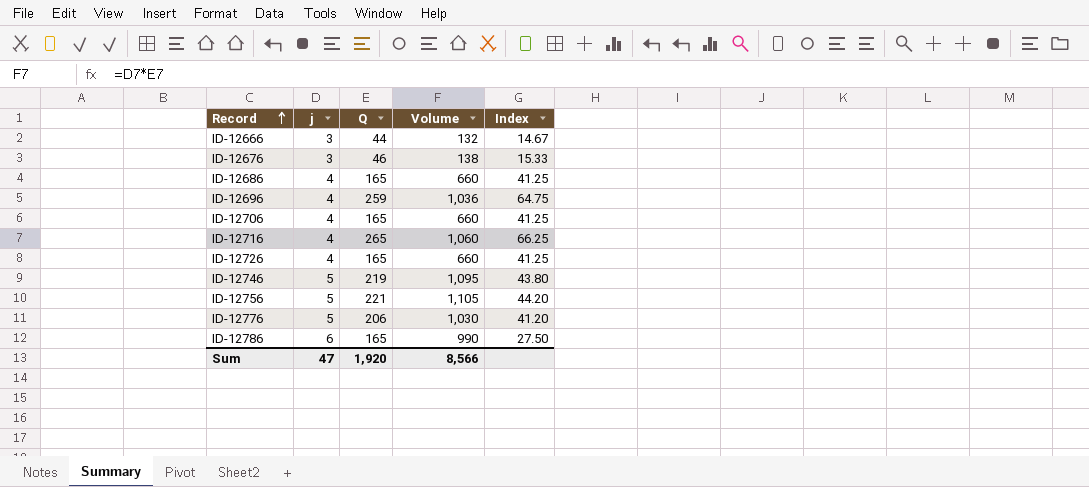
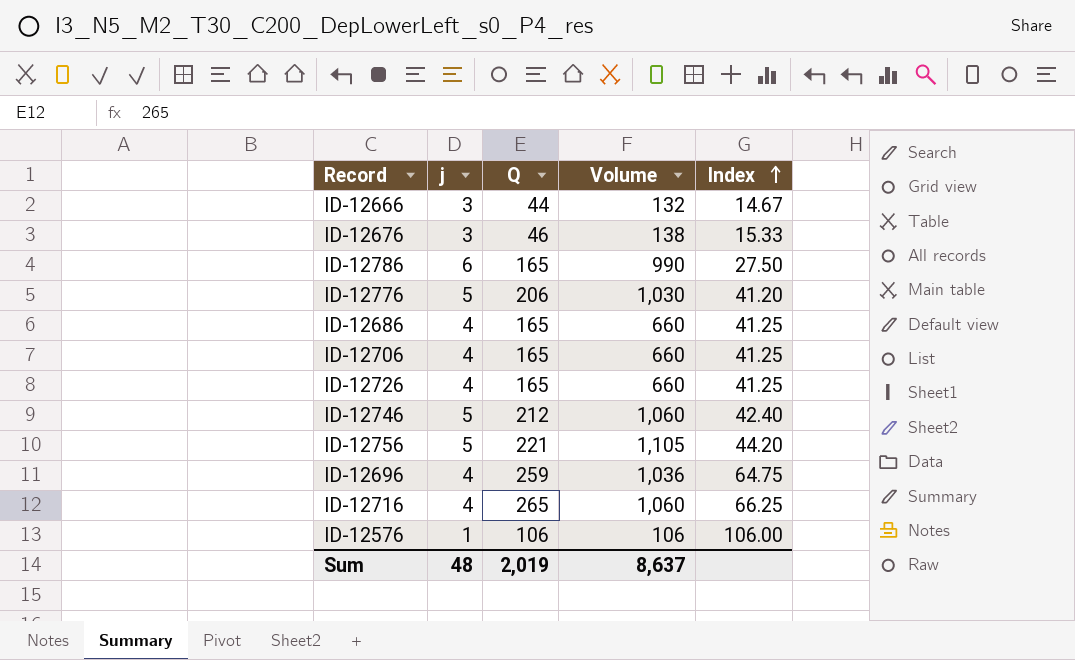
row order: Record ascending -> Index ascending
ID-12746 | Q: 219 -> 212
ID-12746 | Volume: 1,095 -> 1,060
ID-12746 | Index: 43.80 -> 42.40
row ID-12576: none -> 1 | 106 | 106 | 106.00
Sum | j: 47 -> 48
Sum | Q: 1,920 -> 2,019
Sum | Volume: 8,566 -> 8,637

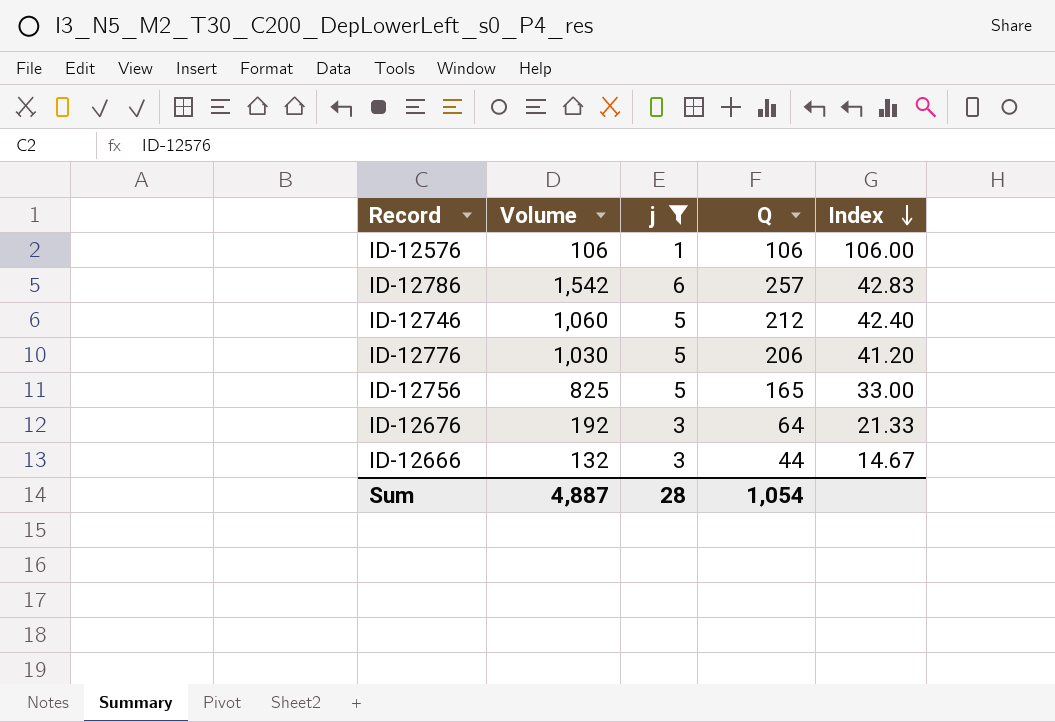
filter: none -> j != 4
row order: Index ascending -> Index descending
column Volume | position: 4 -> 2
ID-12786 | Volume: 990 -> 1,542
ID-12786 | Q: 165 -> 257
ID-12786 | Index: 27.50 -> 42.83
ID-12756 | Volume: 1,105 -> 825
ID-12756 | Q: 221 -> 165
ID-12756 | Index: 44.20 -> 33.00
ID-12676 | Volume: 138 -> 192
ID-12676 | Q: 46 -> 64
ID-12676 | Index: 15.33 -> 21.33
Sum | Volume: 8,637 -> 4,887
Sum | j: 48 -> 28
Sum | Q: 2,019 -> 1,054

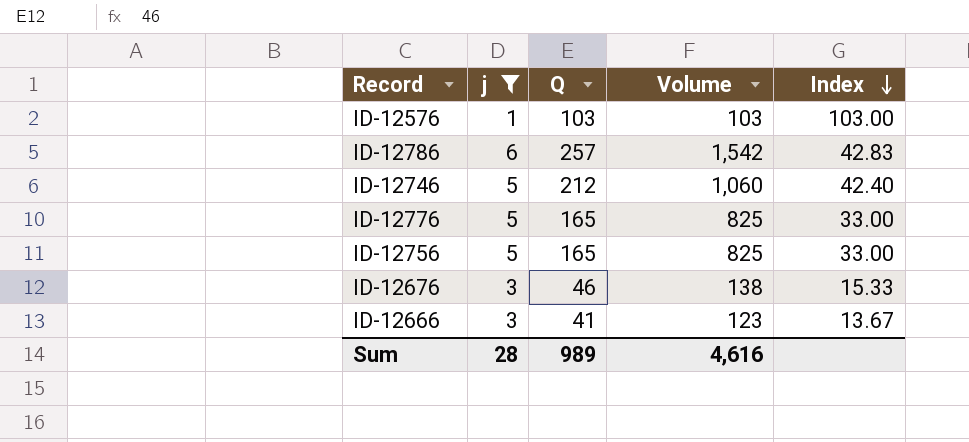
column Volume | position: 2 -> 4
ID-12576 | Q: 106 -> 103
ID-12576 | Volume: 106 -> 103
ID-12576 | Index: 106.00 -> 103.00
ID-12776 | Q: 206 -> 165
ID-12776 | Volume: 1,030 -> 825
ID-12776 | Index: 41.20 -> 33.00
ID-12676 | Q: 64 -> 46
ID-12676 | Volume: 192 -> 138
ID-12676 | Index: 21.33 -> 15.33
ID-12666 | Q: 44 -> 41
ID-12666 | Volume: 132 -> 123
ID-12666 | Index: 14.67 -> 13.67
Sum | Q: 1,054 -> 989
Sum | Volume: 4,887 -> 4,616

